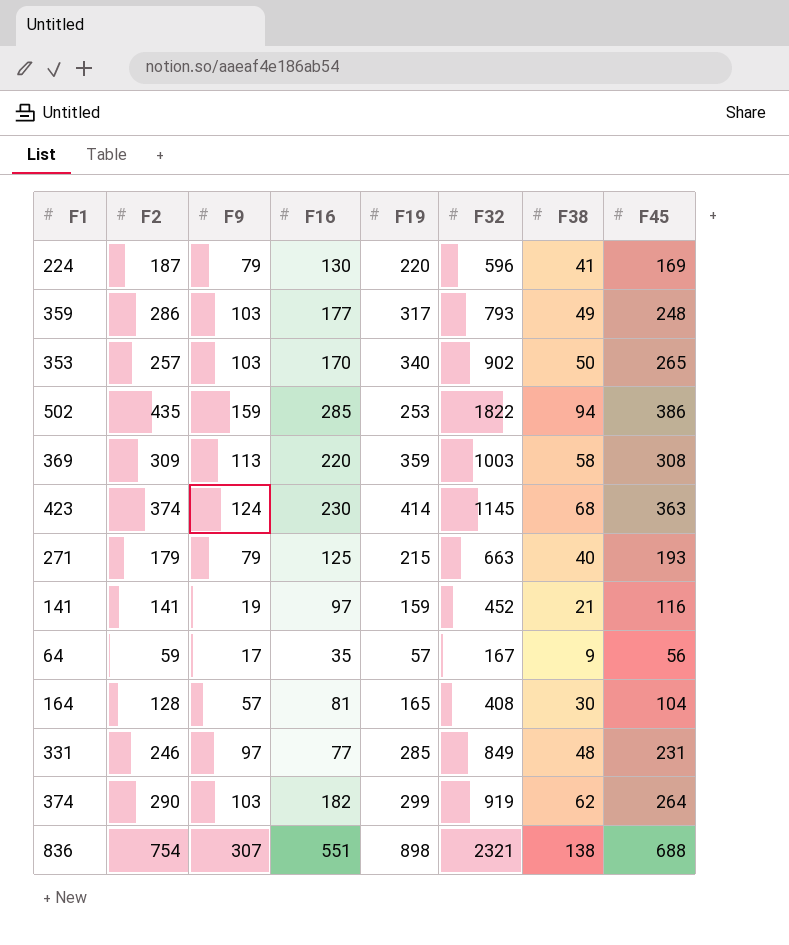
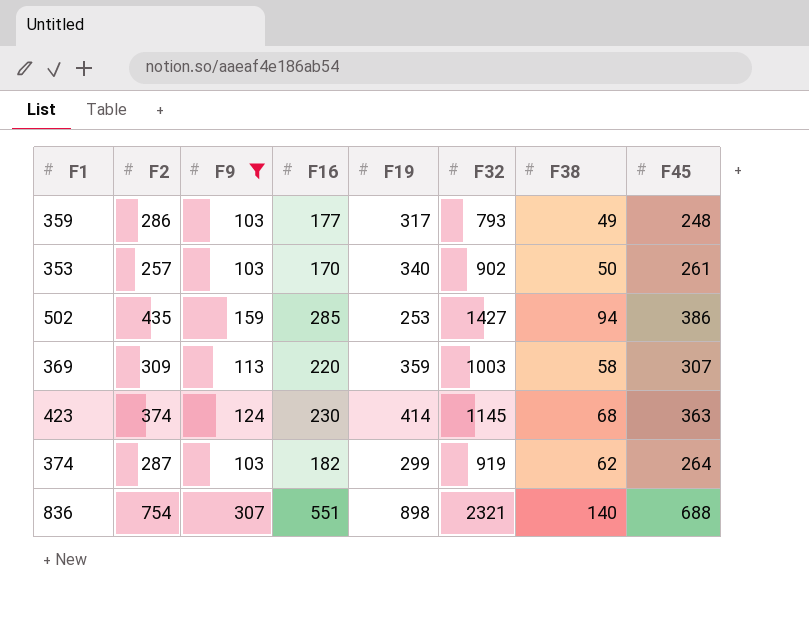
filter: none -> F9 >= 103
353 | F45: 265 -> 261
502 | F32: 1822 -> 1427
369 | F45: 308 -> 307
374 | F2: 290 -> 287
836 | F38: 138 -> 140

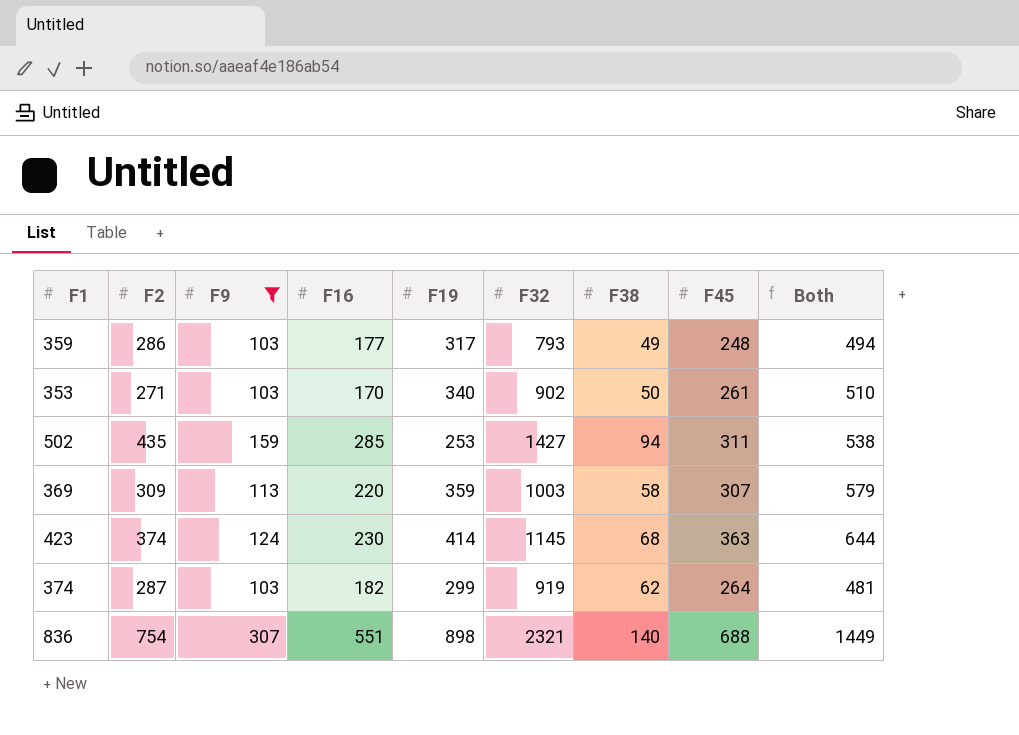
column Both | formula: none -> [F16] + [F19]
353 | F2: 257 -> 271
502 | F45: 386 -> 311

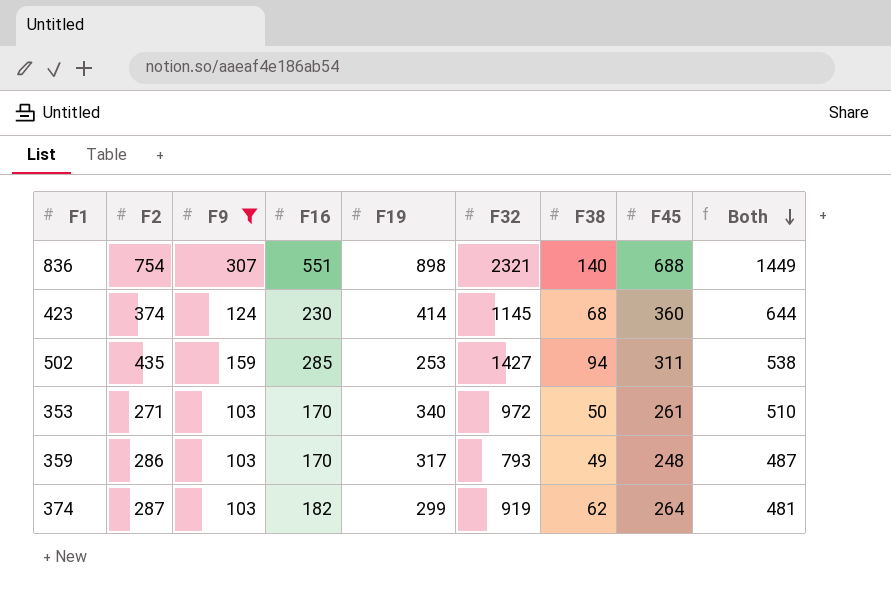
row order: none -> Both descending
row 369: 309 | 113 | 220 | 359 | 1003 | 58 | 307 | 579 -> none
423 | F45: 363 -> 360
353 | F32: 902 -> 972
359 | F16: 177 -> 170
359 | Both: 494 -> 487

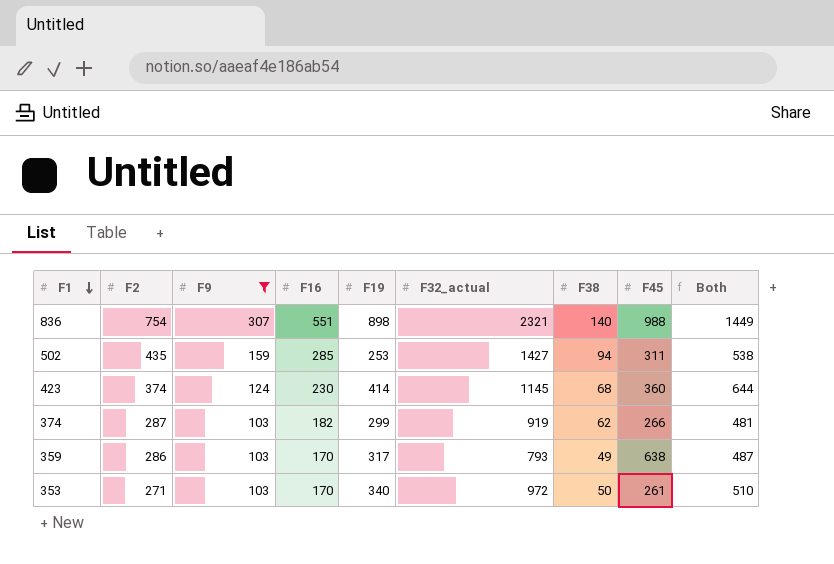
row order: Both descending -> F1 descending
column name: F32 -> F32_actual
836 | F45: 688 -> 988
374 | F45: 264 -> 266
359 | F45: 248 -> 638

